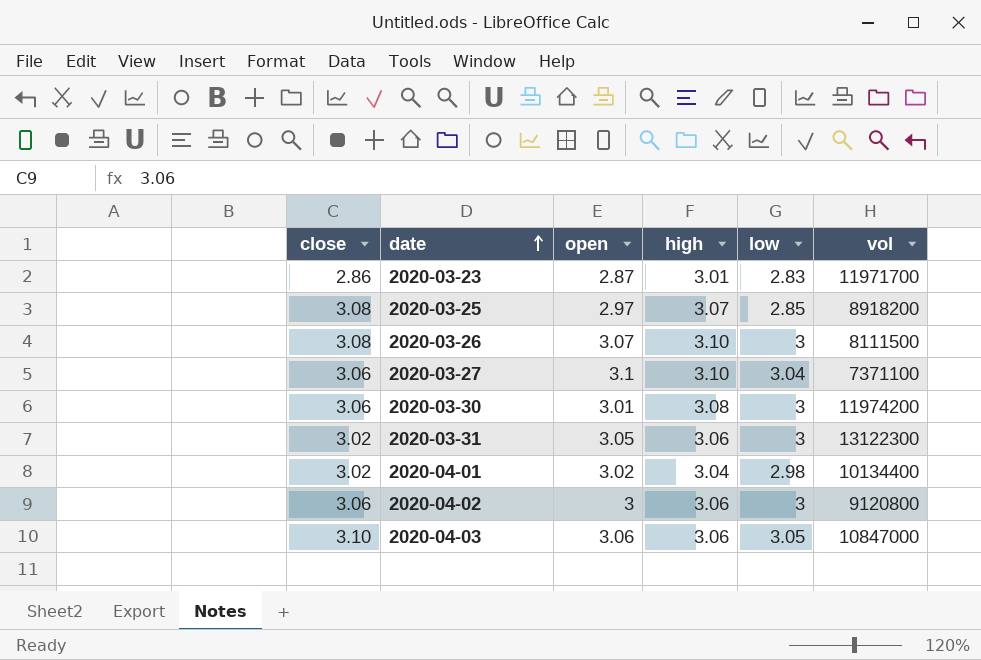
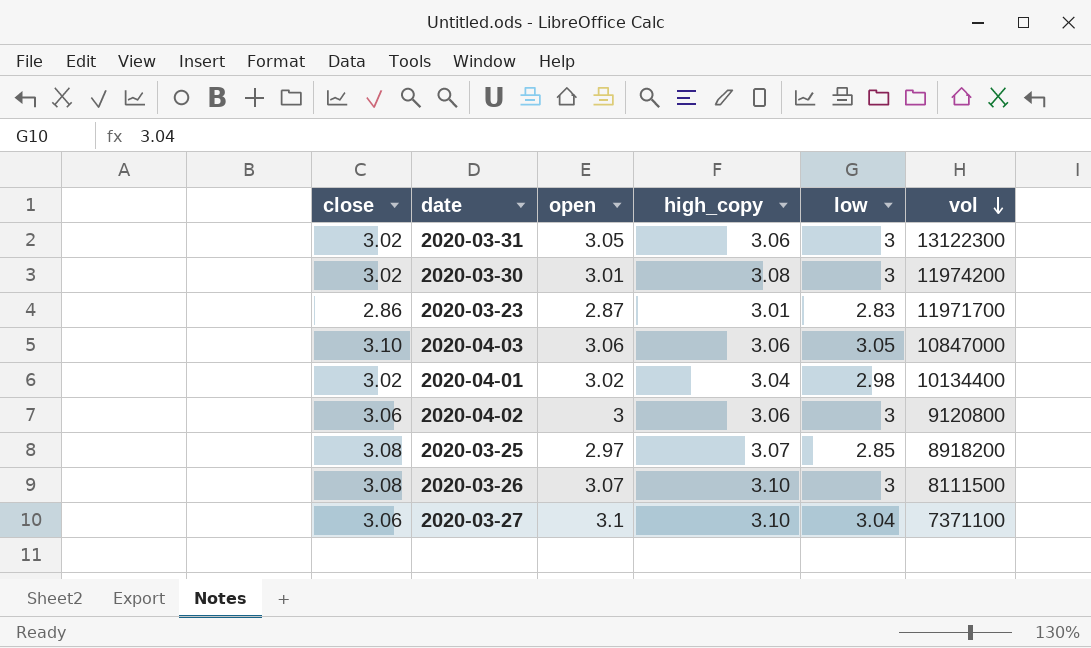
row order: date ascending -> vol descending
column name: high -> high_copy
2020-03-30 | close: 3.06 -> 3.02

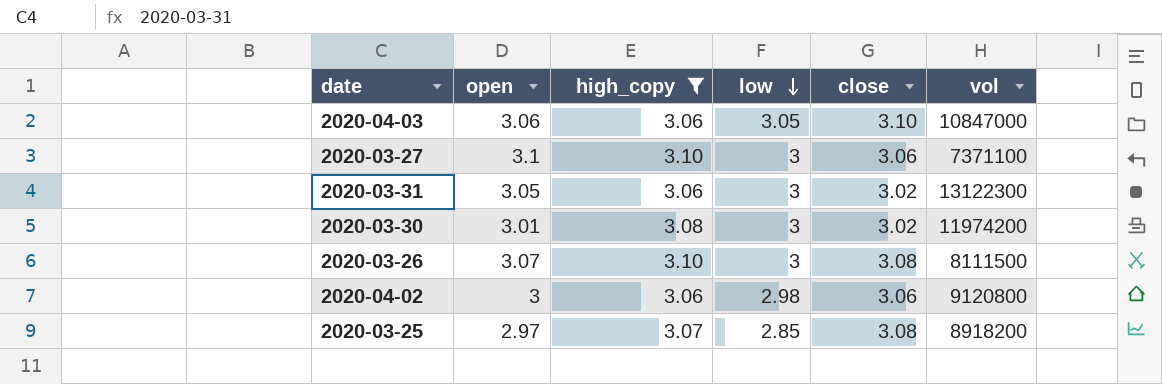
filter: none -> high_copy >= 3.06
row order: vol descending -> low descending
column close | position: 1 -> 5
2020-03-27 | low: 3.04 -> 3
2020-04-02 | low: 3 -> 2.98

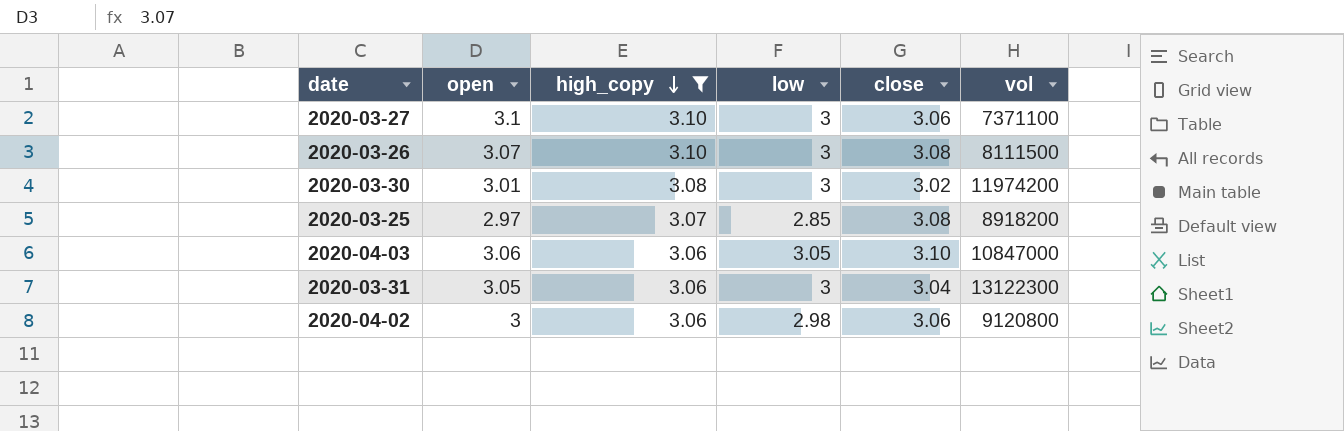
row order: low descending -> high_copy descending
2020-03-31 | close: 3.02 -> 3.04

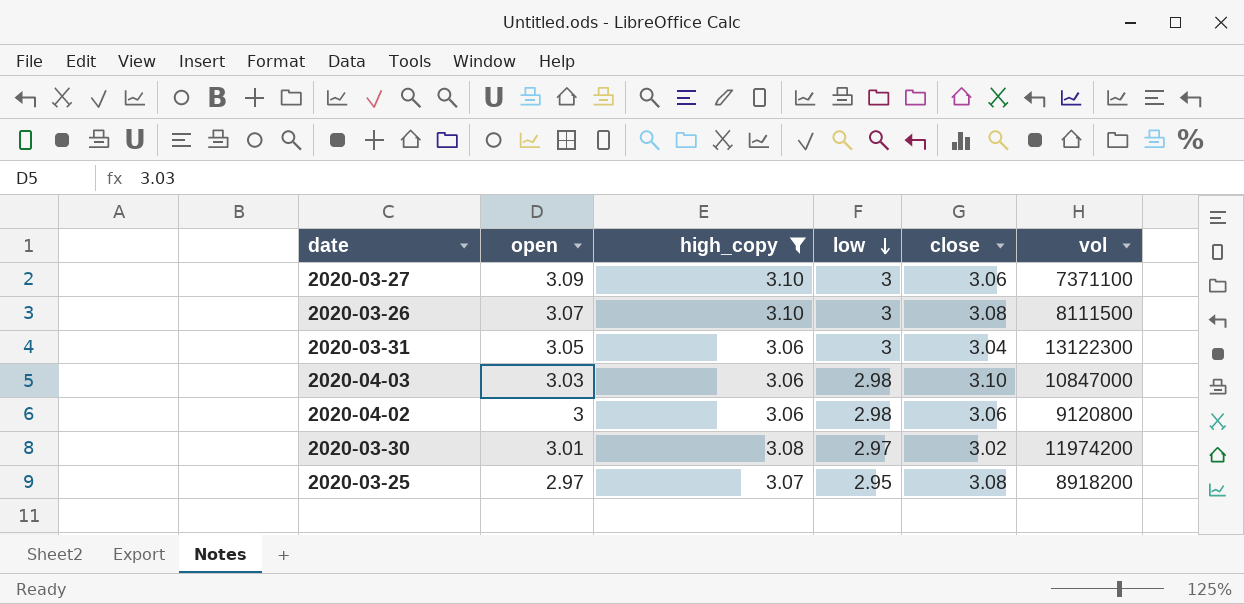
row order: high_copy descending -> low descending
2020-03-27 | open: 3.1 -> 3.09
2020-04-03 | open: 3.06 -> 3.03
2020-04-03 | low: 3.05 -> 2.98
2020-03-30 | low: 3 -> 2.97
2020-03-25 | low: 2.85 -> 2.95

